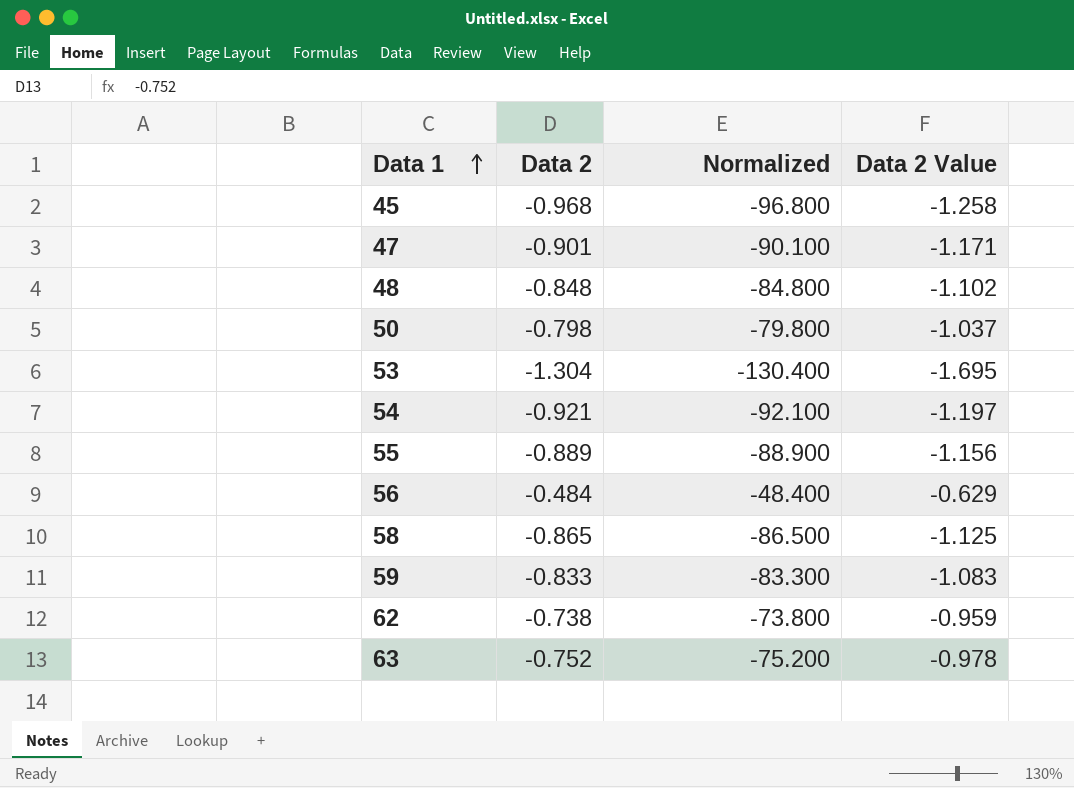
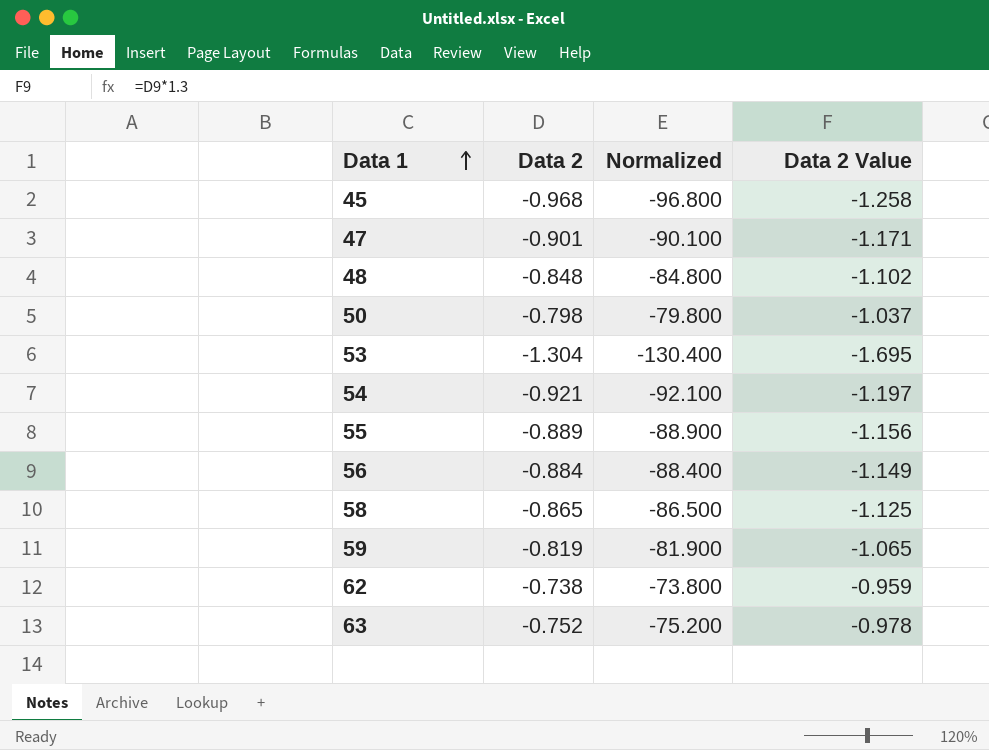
56 | Data 2: -0.484 -> -0.884
56 | Normalized: -48.400 -> -88.400
56 | Data 2 Value: -0.629 -> -1.149
59 | Data 2: -0.833 -> -0.819
59 | Normalized: -83.300 -> -81.900
59 | Data 2 Value: -1.083 -> -1.065

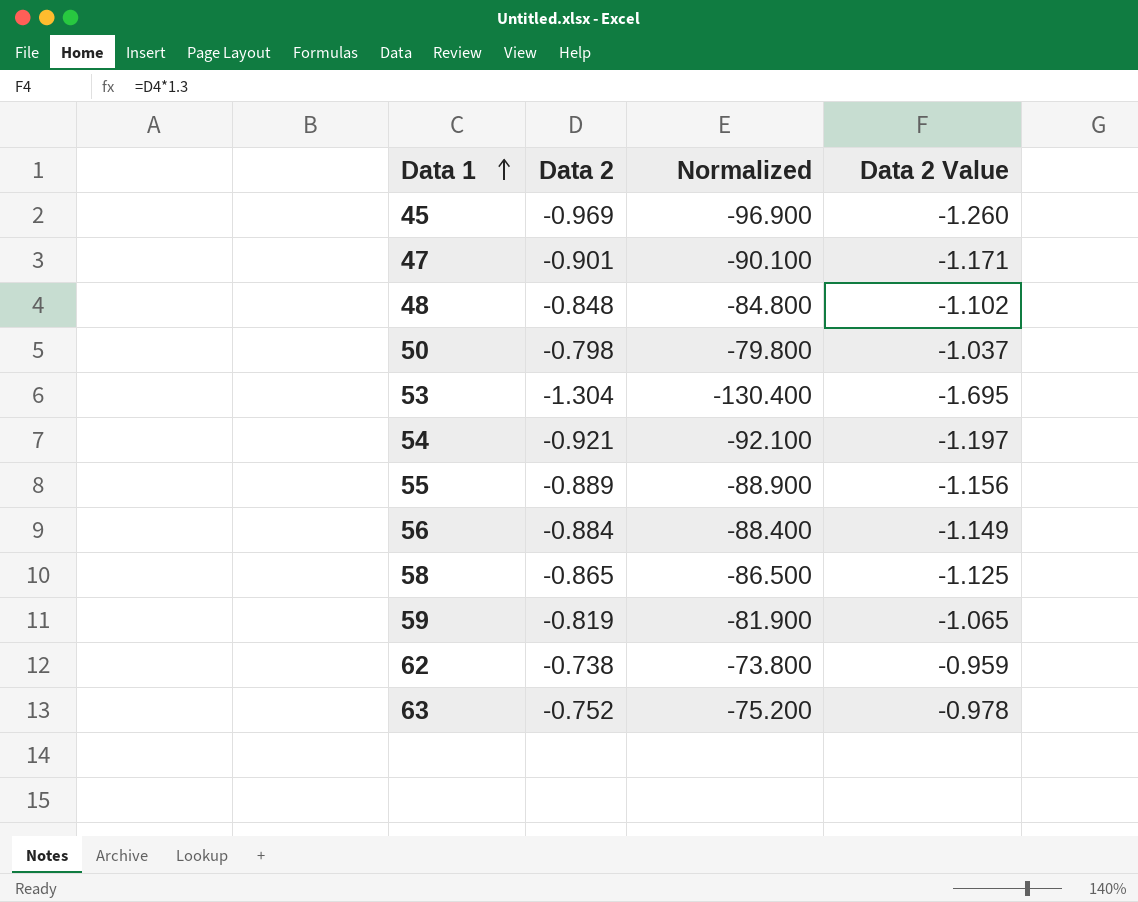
45 | Data 2: -0.968 -> -0.969
45 | Normalized: -96.800 -> -96.900
45 | Data 2 Value: -1.258 -> -1.260

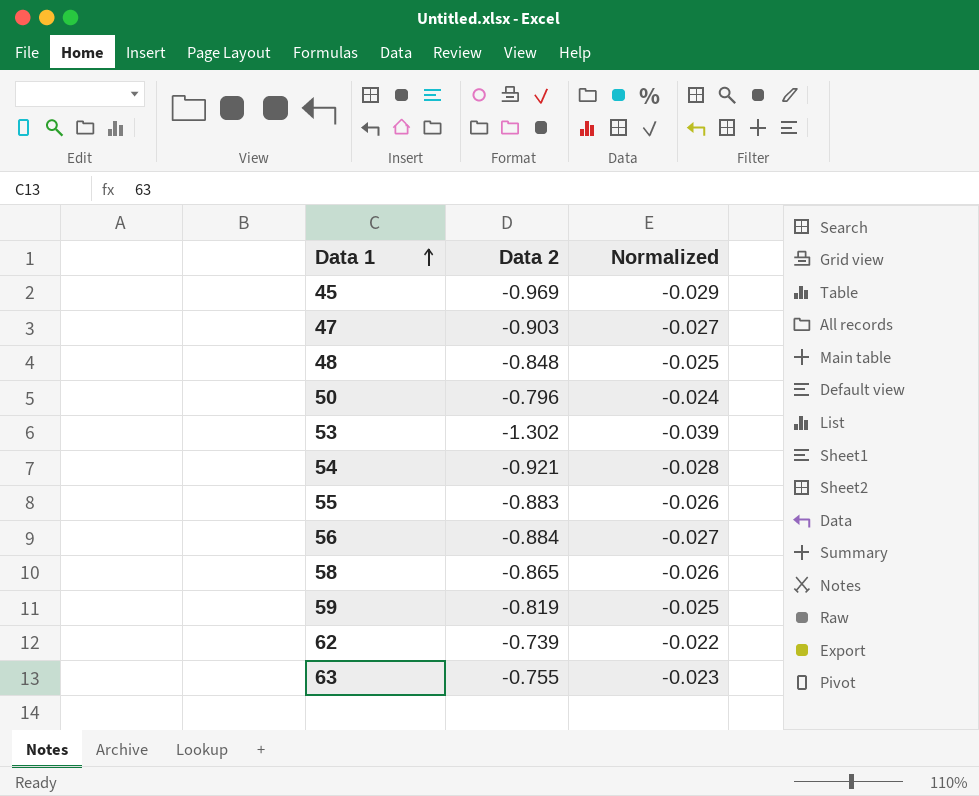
column Data 2 Value | formula: [Data 2] * 1.3 -> none
column Normalized | formula: [Data 2] * 100 -> [Data 2] * 0.03
47 | Data 2: -0.901 -> -0.903
50 | Data 2: -0.798 -> -0.796
53 | Data 2: -1.304 -> -1.302
55 | Data 2: -0.889 -> -0.883
62 | Data 2: -0.738 -> -0.739
63 | Data 2: -0.752 -> -0.755

